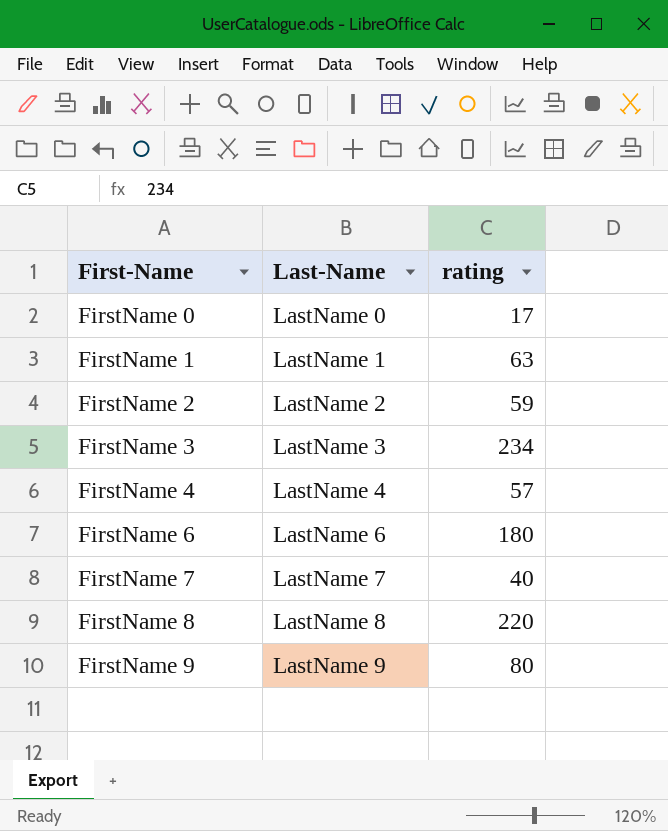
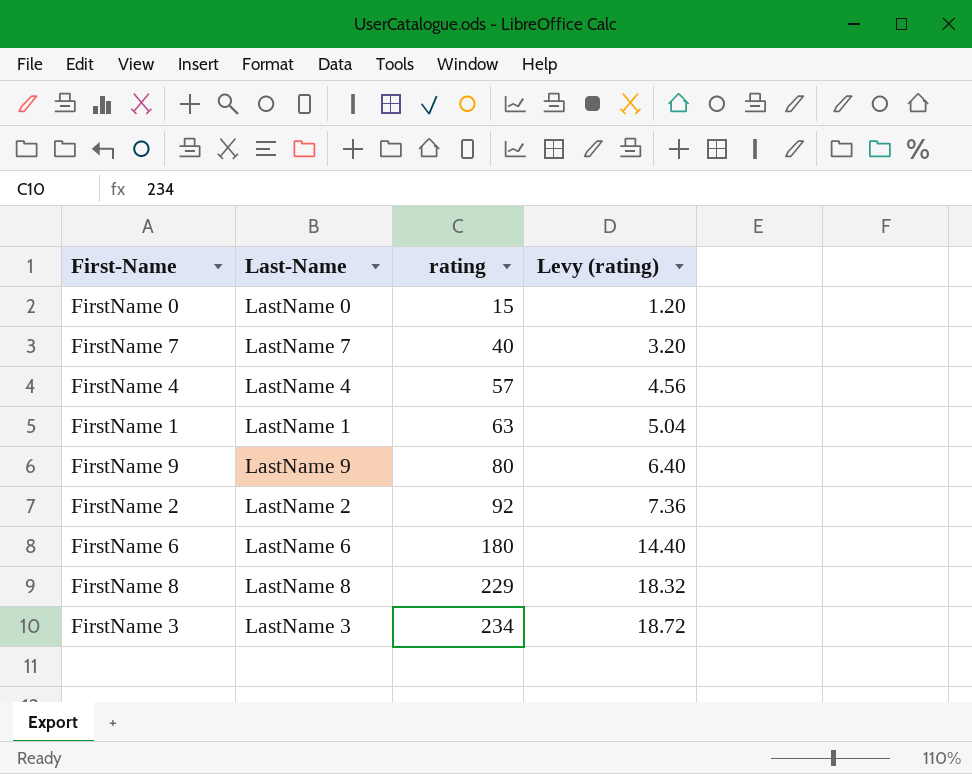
row order: First-Name ascending -> rating ascending
column Levy (rating) | formula: none -> [rating] * 0.08
FirstName 0 | rating: 17 -> 15
FirstName 2 | rating: 59 -> 92
FirstName 8 | rating: 220 -> 229

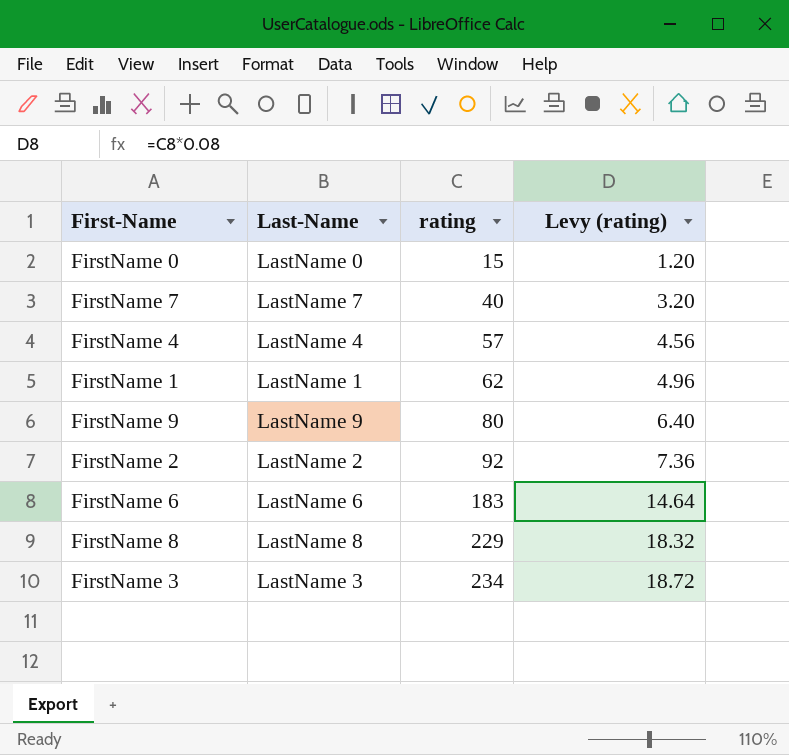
FirstName 1 | rating: 63 -> 62
FirstName 1 | Levy (rating): 5.04 -> 4.96
FirstName 6 | rating: 180 -> 183
FirstName 6 | Levy (rating): 14.40 -> 14.64

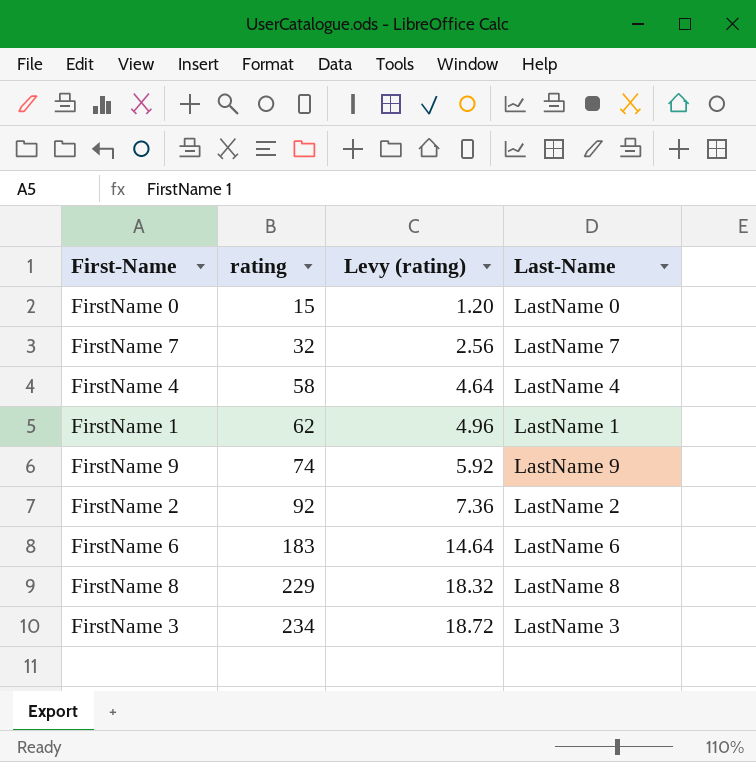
column Last-Name | position: 2 -> 4
FirstName 7 | rating: 40 -> 32
FirstName 7 | Levy (rating): 3.20 -> 2.56
FirstName 4 | rating: 57 -> 58
FirstName 4 | Levy (rating): 4.56 -> 4.64
FirstName 9 | rating: 80 -> 74
FirstName 9 | Levy (rating): 6.40 -> 5.92

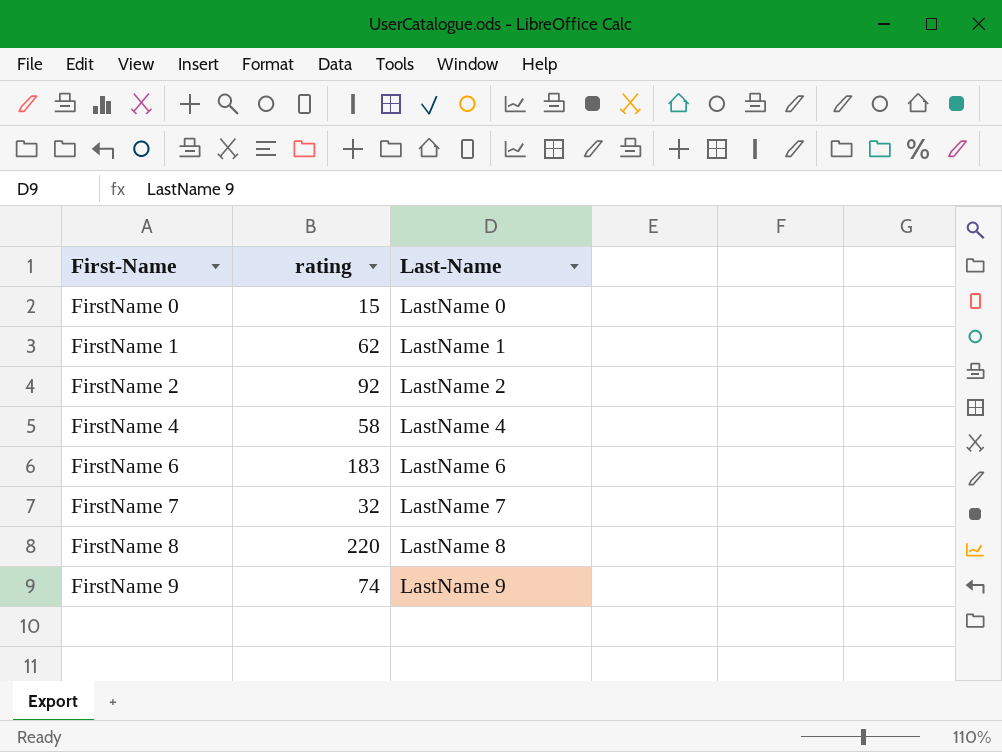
row order: rating ascending -> First-Name ascending
column Levy (rating) | formula: [rating] * 0.08 -> none
row FirstName 3: 234 | 18.72 | LastName 3 -> none
FirstName 8 | rating: 229 -> 220

